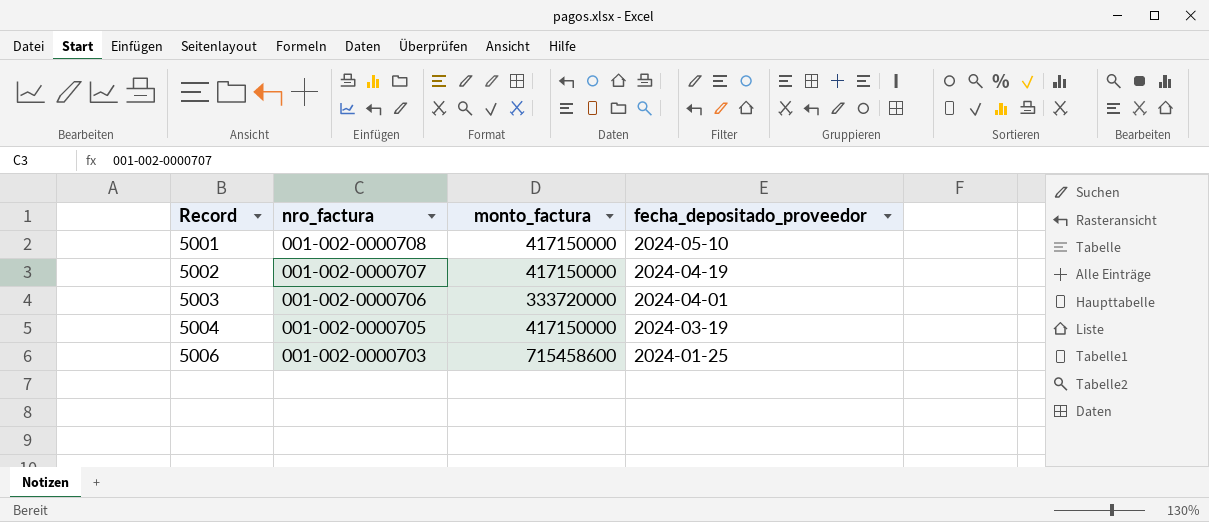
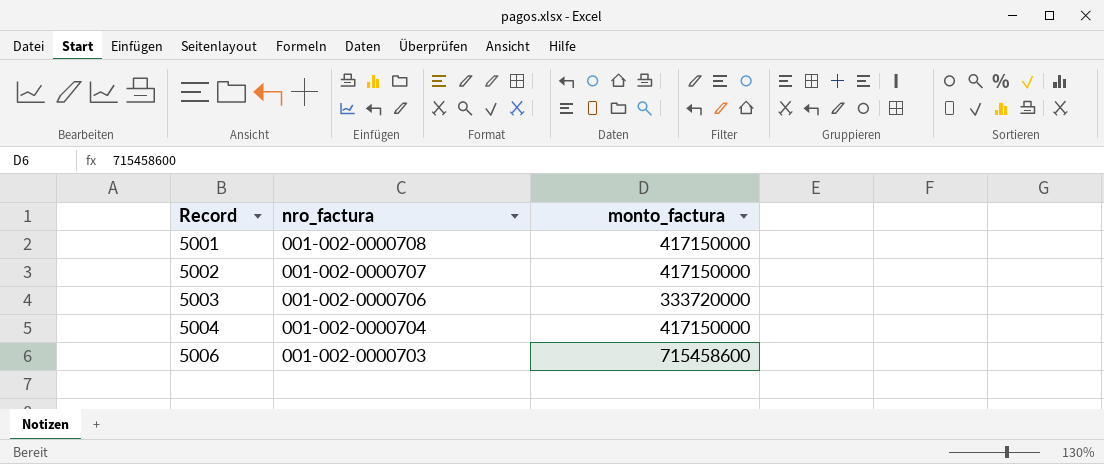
column fecha_depositado_proveedor | position: 4 -> none
5004 | nro_factura: 001-002-0000705 -> 001-002-0000704

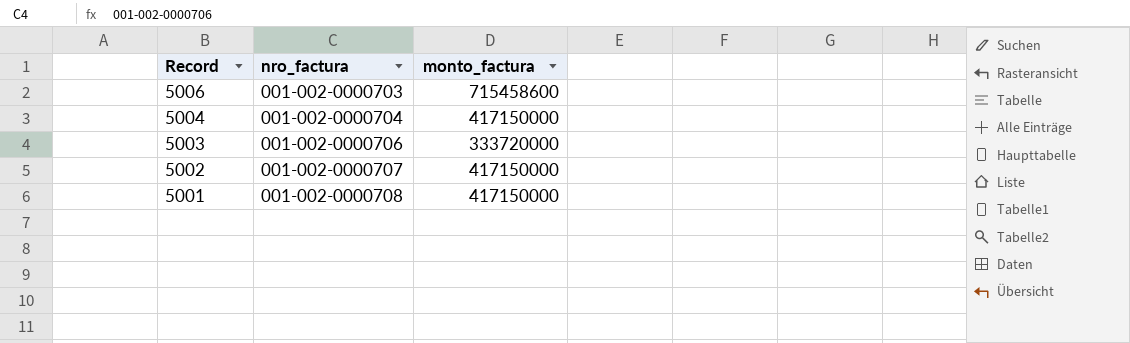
row order: Record ascending -> Record descending

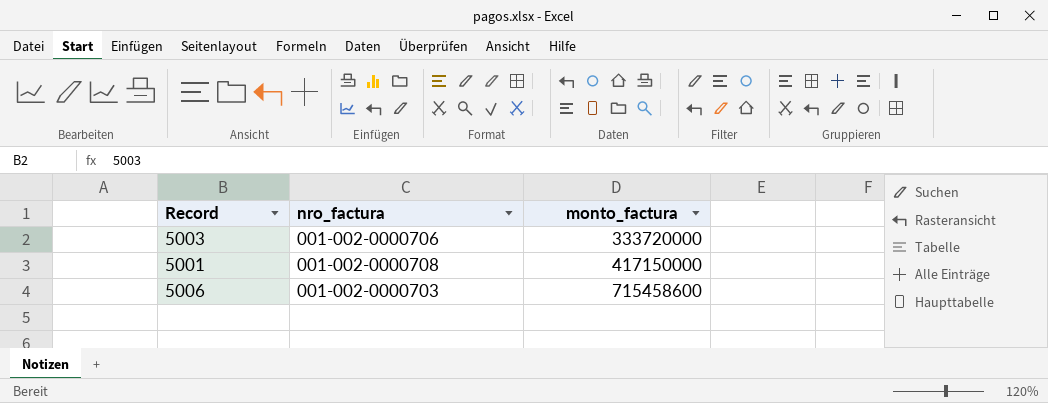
row order: Record descending -> monto_factura ascending
row 5004: 001-002-0000704 | 417150000 -> none
row 5002: 001-002-0000707 | 417150000 -> none

